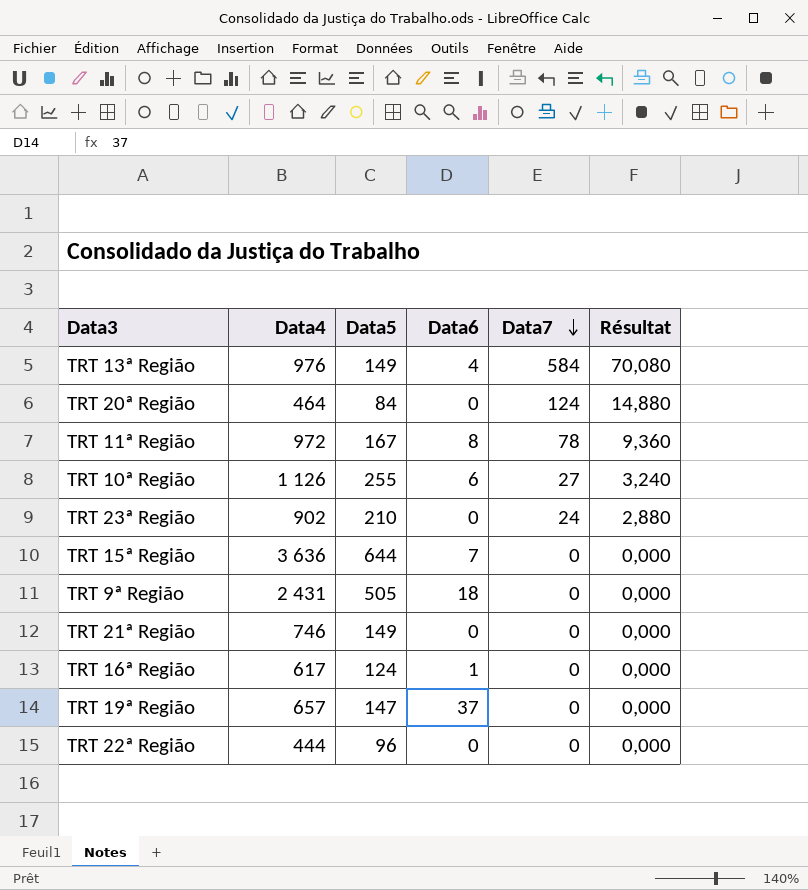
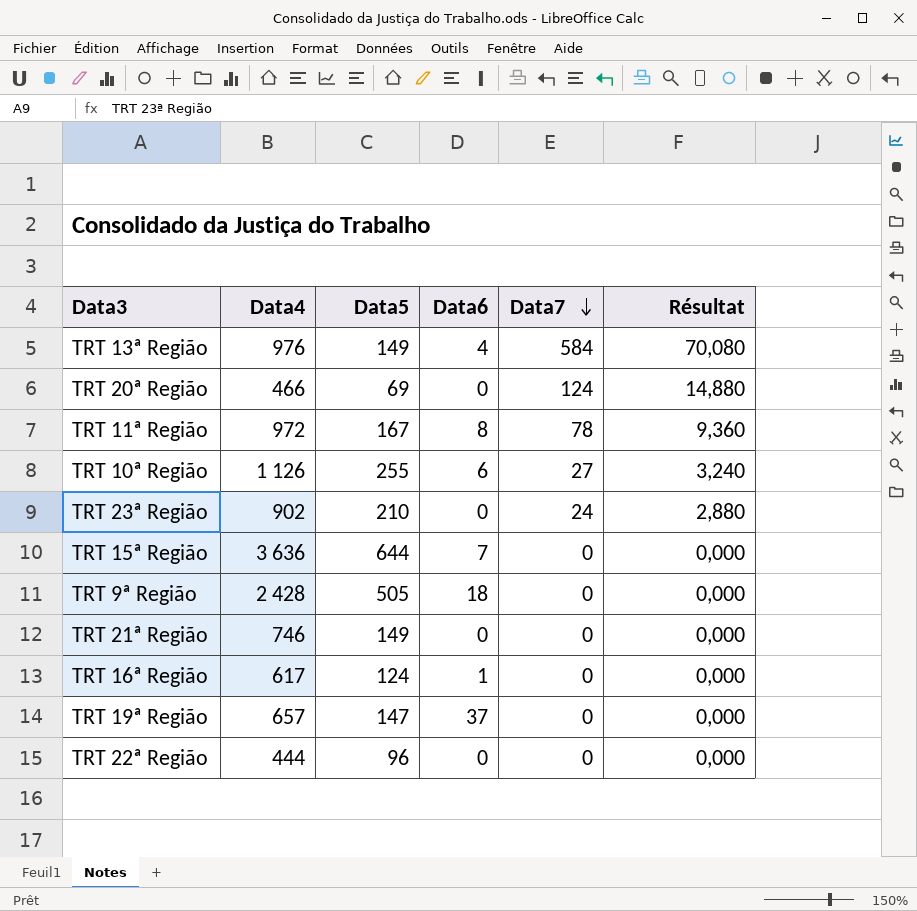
TRT 20ª Região | Data4: 464 -> 466
TRT 20ª Região | Data5: 84 -> 69
TRT 9ª Região | Data4: 2 431 -> 2 428

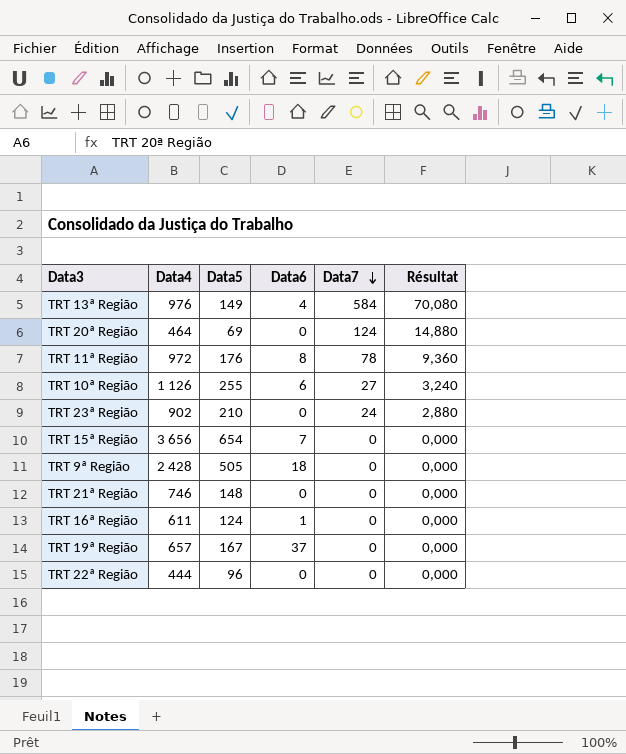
TRT 20ª Região | Data4: 466 -> 464
TRT 11ª Região | Data5: 167 -> 176
TRT 15ª Região | Data4: 3 636 -> 3 656
TRT 15ª Região | Data5: 644 -> 654
TRT 21ª Região | Data5: 149 -> 148
TRT 16ª Região | Data4: 617 -> 611
TRT 19ª Região | Data5: 147 -> 167

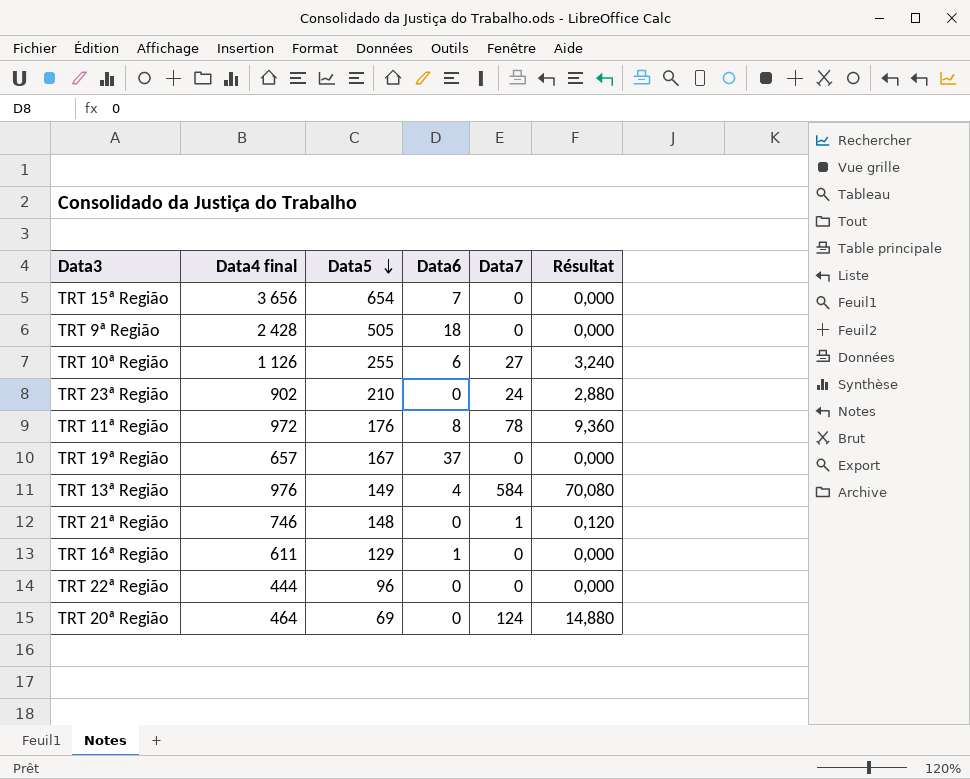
row order: Data7 descending -> Data5 descending
column name: Data4 -> Data4 final
TRT 21ª Região | Data7: 0 -> 1
TRT 21ª Região | Résultat: 0,000 -> 0,120
TRT 16ª Região | Data5: 124 -> 129

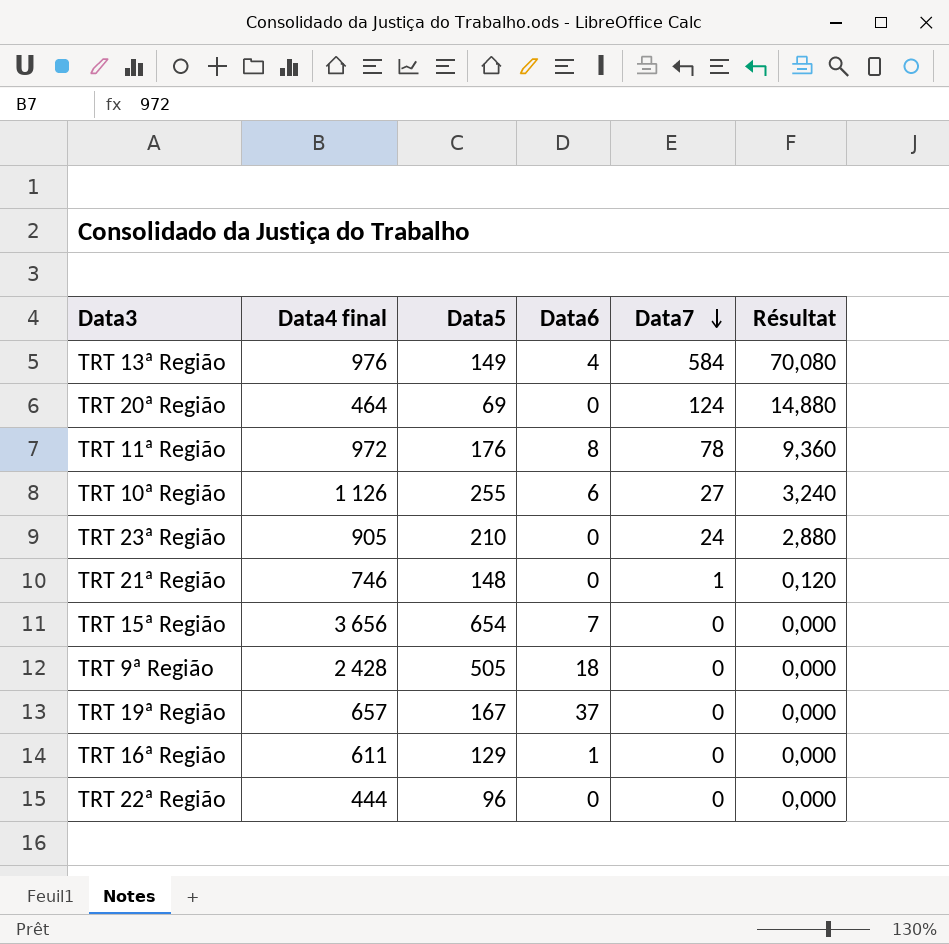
row order: Data5 descending -> Data7 descending
TRT 23ª Região | Data4 final: 902 -> 905

